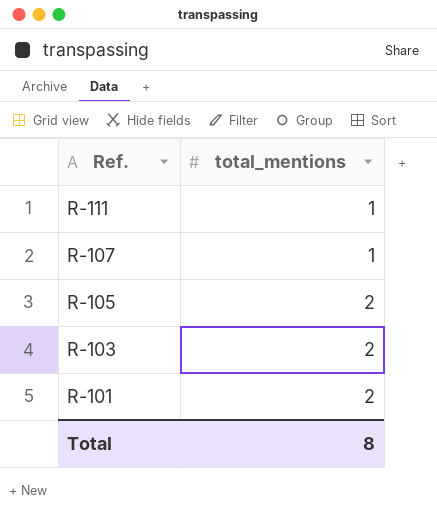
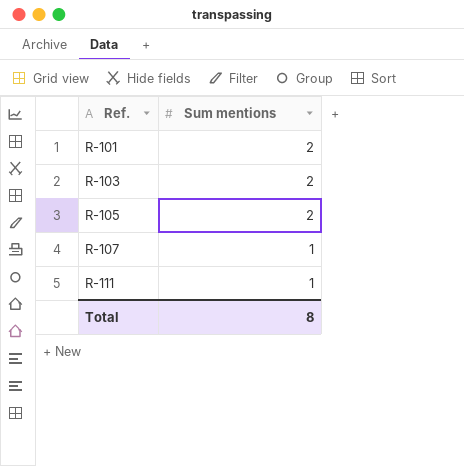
row order: Ref. descending -> Ref. ascending
column name: total_mentions -> Sum mentions

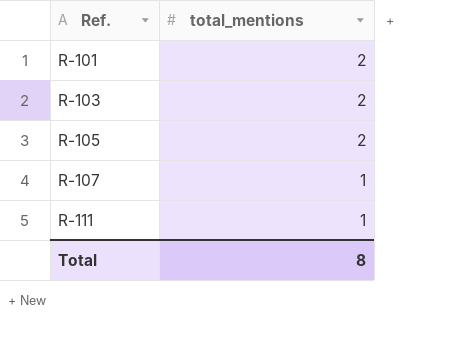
column name: Sum mentions -> total_mentions

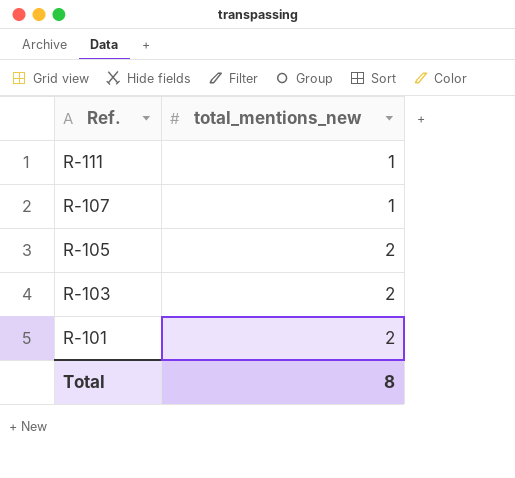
row order: Ref. ascending -> Ref. descending
column name: total_mentions -> total_mentions_new

